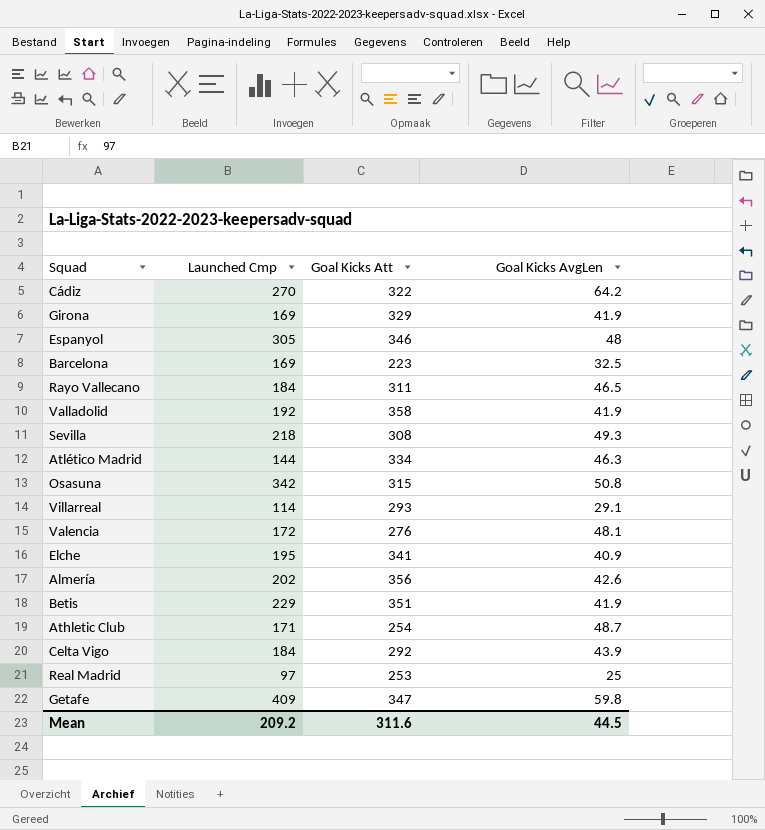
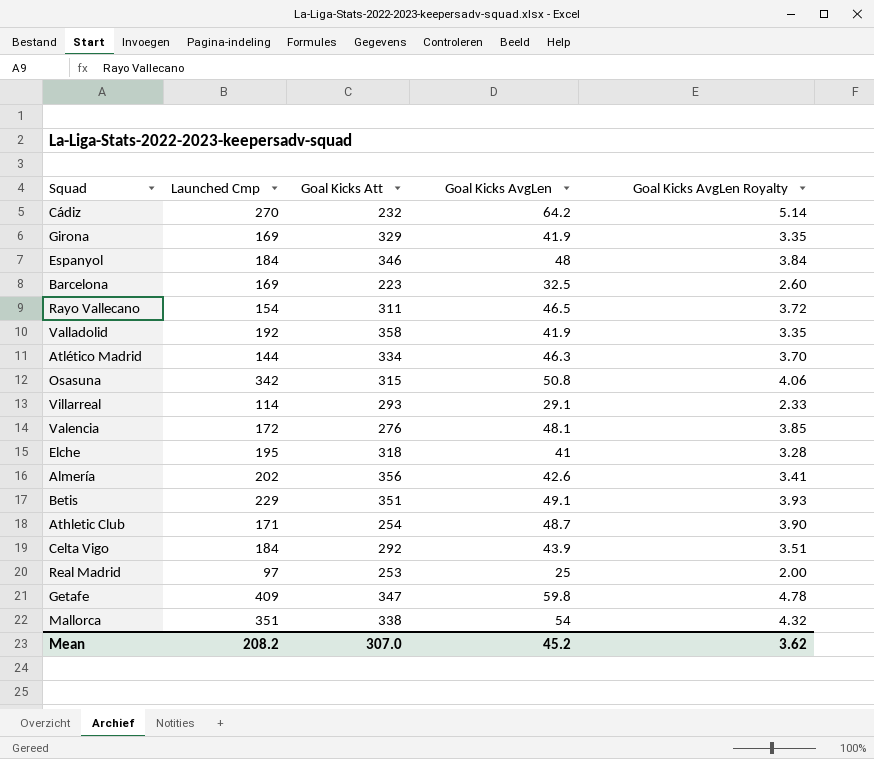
column Goal Kicks AvgLen Royalty | formula: none -> [Goal Kicks AvgLen] * 0.08
row Sevilla: 218 | 308 | 49.3 -> none
Cádiz | Goal Kicks Att: 322 -> 232
Espanyol | Launched Cmp: 305 -> 184
Rayo Vallecano | Launched Cmp: 184 -> 154
Elche | Goal Kicks Att: 341 -> 318
Elche | Goal Kicks AvgLen: 40.9 -> 41
Betis | Goal Kicks AvgLen: 41.9 -> 49.1
row Mallorca: none -> 351 | 338 | 54 | 4.32
Mean | Launched Cmp: 209.2 -> 208.2
Mean | Goal Kicks Att: 311.6 -> 307.0
Mean | Goal Kicks AvgLen: 44.5 -> 45.2

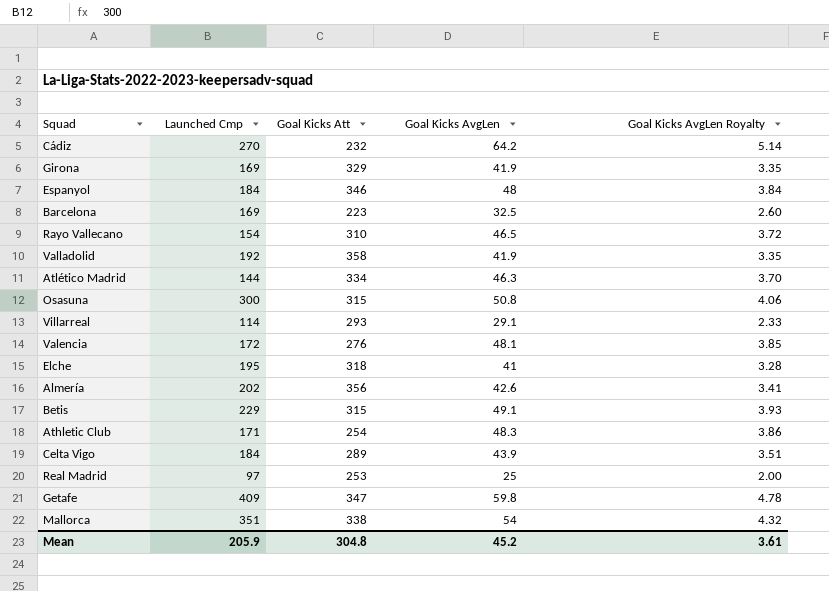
Rayo Vallecano | Goal Kicks Att: 311 -> 310
Osasuna | Launched Cmp: 342 -> 300
Betis | Goal Kicks Att: 351 -> 315
Athletic Club | Goal Kicks AvgLen: 48.7 -> 48.3
Athletic Club | Goal Kicks AvgLen Royalty: 3.90 -> 3.86
Celta Vigo | Goal Kicks Att: 292 -> 289
Mean | Launched Cmp: 208.2 -> 205.9
Mean | Goal Kicks Att: 307.0 -> 304.8
Mean | Goal Kicks AvgLen Royalty: 3.62 -> 3.61

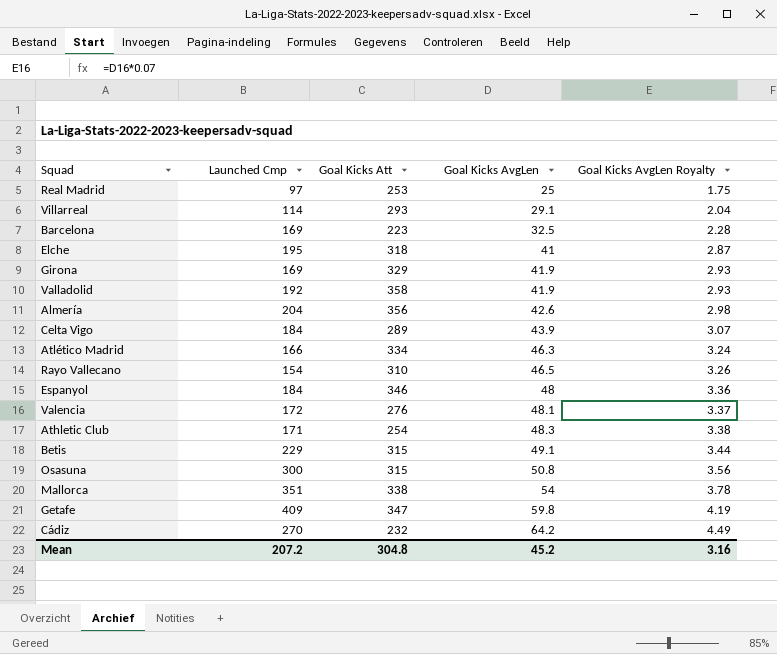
row order: none -> Goal Kicks AvgLen ascending
column Goal Kicks AvgLen Royalty | formula: [Goal Kicks AvgLen] * 0.08 -> [Goal Kicks AvgLen] * 0.07
Almería | Launched Cmp: 202 -> 204
Atlético Madrid | Launched Cmp: 144 -> 166
Mean | Launched Cmp: 205.9 -> 207.2
Mean | Goal Kicks AvgLen Royalty: 3.61 -> 3.16

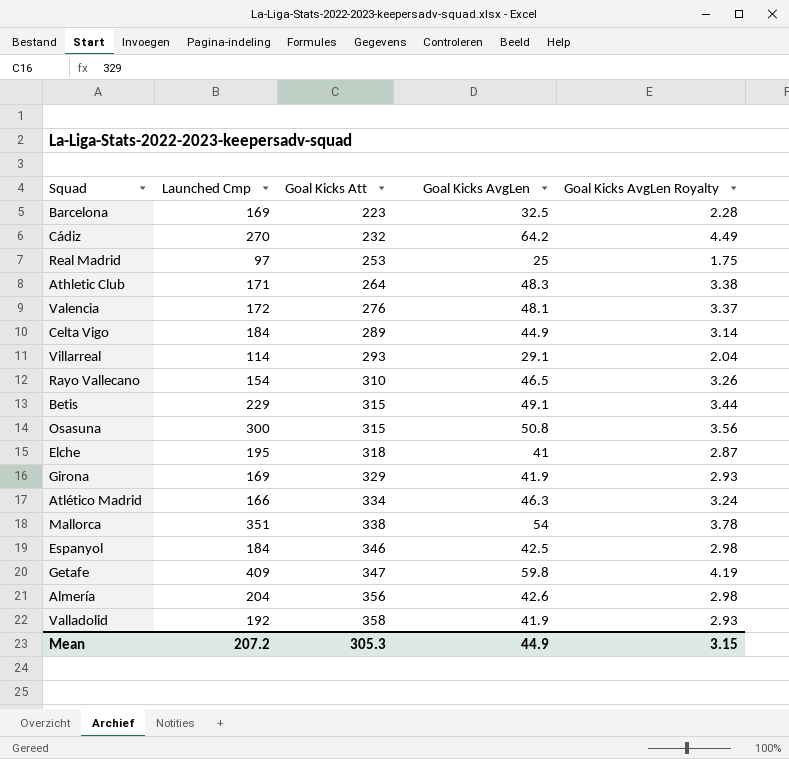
row order: Goal Kicks AvgLen ascending -> Goal Kicks Att ascending
Athletic Club | Goal Kicks Att: 254 -> 264
Celta Vigo | Goal Kicks AvgLen: 43.9 -> 44.9
Celta Vigo | Goal Kicks AvgLen Royalty: 3.07 -> 3.14
Espanyol | Goal Kicks AvgLen: 48 -> 42.5
Espanyol | Goal Kicks AvgLen Royalty: 3.36 -> 2.98
Mean | Goal Kicks Att: 304.8 -> 305.3
Mean | Goal Kicks AvgLen: 45.2 -> 44.9
Mean | Goal Kicks AvgLen Royalty: 3.16 -> 3.15

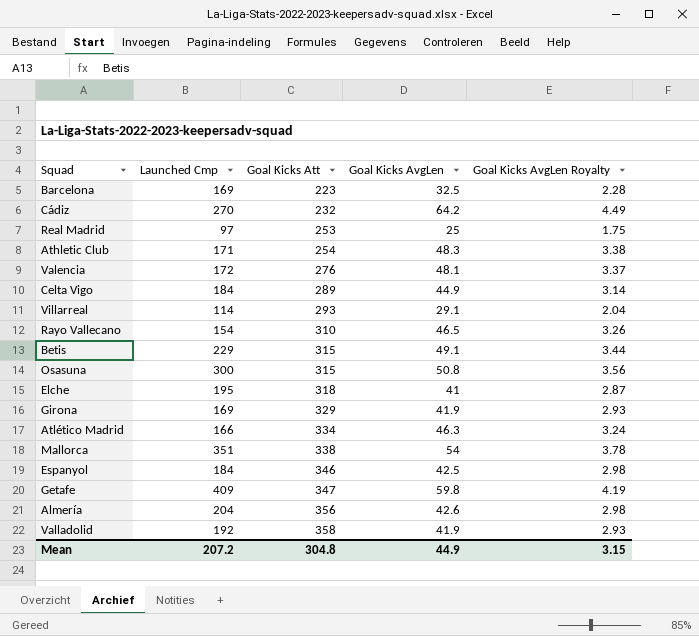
Athletic Club | Goal Kicks Att: 264 -> 254
Mean | Goal Kicks Att: 305.3 -> 304.8

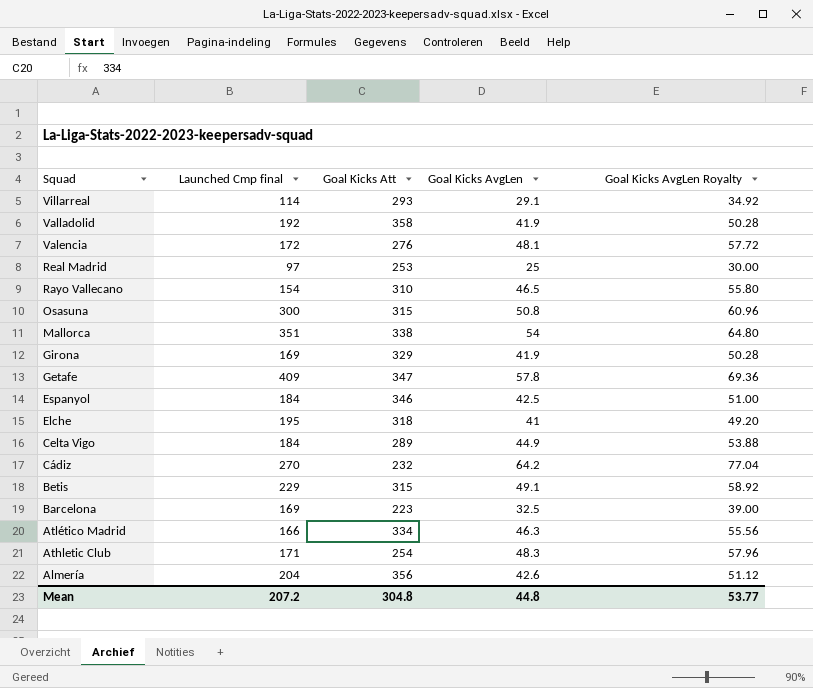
row order: Goal Kicks Att ascending -> Squad descending
column name: Launched Cmp -> Launched Cmp final
column Goal Kicks AvgLen Royalty | formula: [Goal Kicks AvgLen] * 0.07 -> [Goal Kicks AvgLen] * 1.2
Getafe | Goal Kicks AvgLen: 59.8 -> 57.8
Mean | Goal Kicks AvgLen: 44.9 -> 44.8
Mean | Goal Kicks AvgLen Royalty: 3.15 -> 53.77

